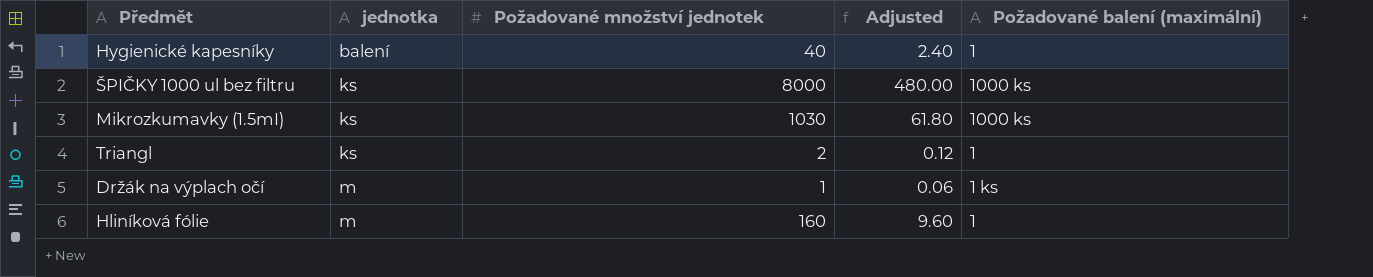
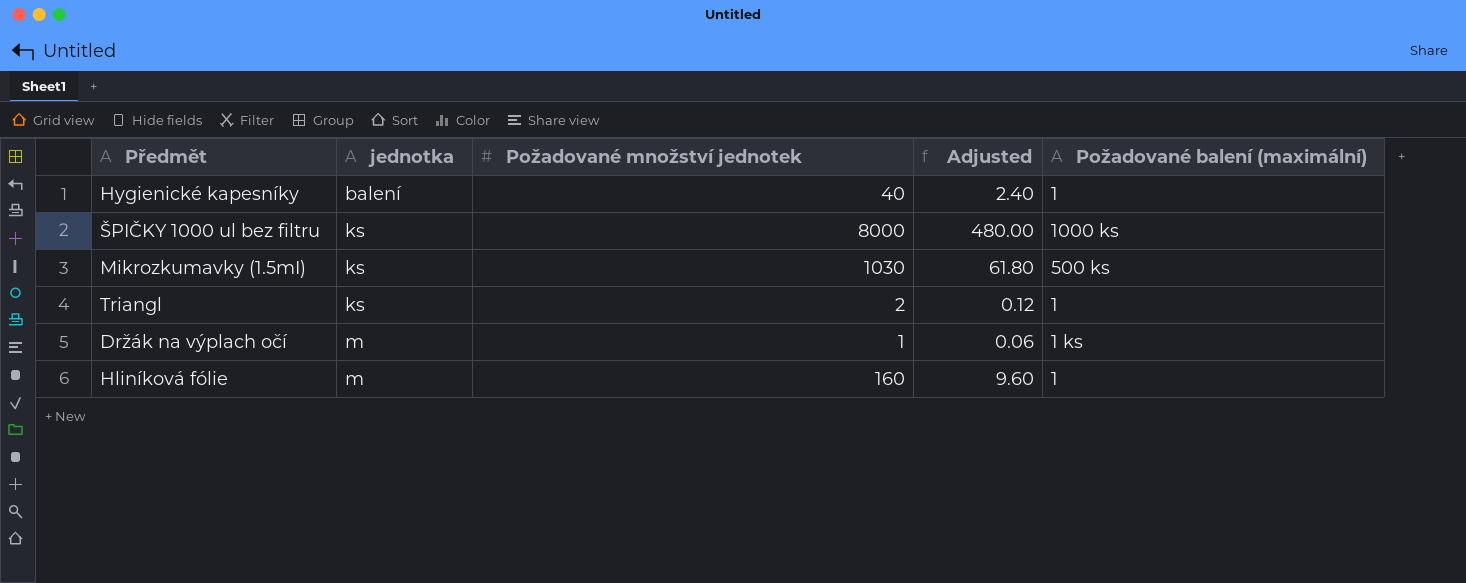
Mikrozkumavky (1.5mI) | Požadované balení (maximální): 1000 ks -> 500 ks

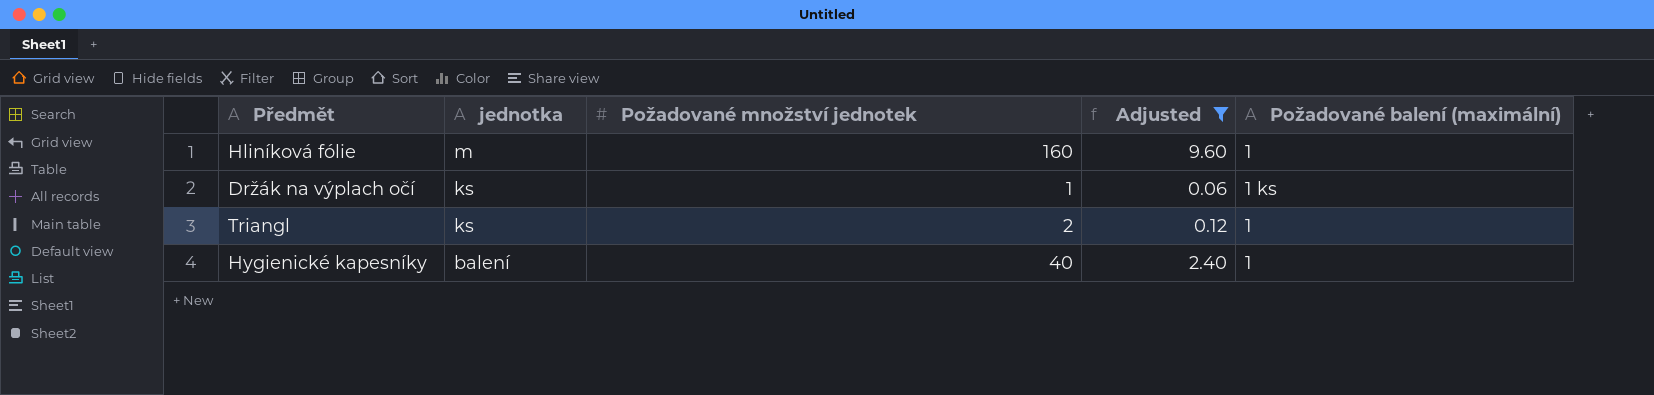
filter: none -> Adjusted <= 9.60
row order: jednotka ascending -> jednotka descending
Držák na výplach očí | jednotka: m -> ks

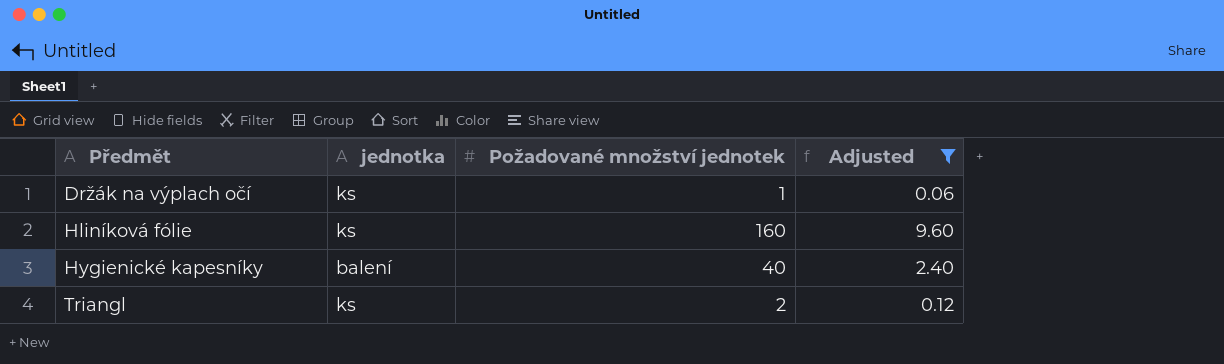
row order: jednotka descending -> Předmět ascending
column Požadované balení (maximální) | position: 5 -> none
Hliníková fólie | jednotka: m -> ks

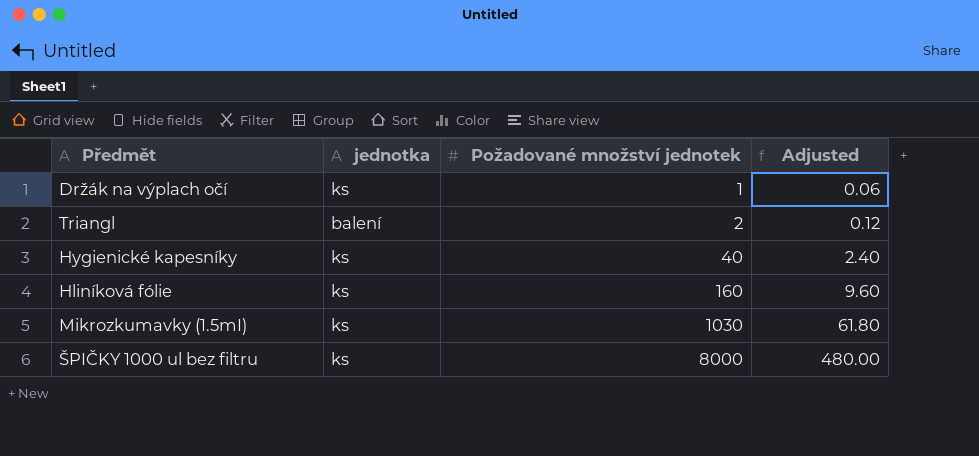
filter: Adjusted <= 9.60 -> none
row order: Předmět ascending -> Požadované množství jednotek ascending
Triangl | jednotka: ks -> balení
Hygienické kapesníky | jednotka: balení -> ks

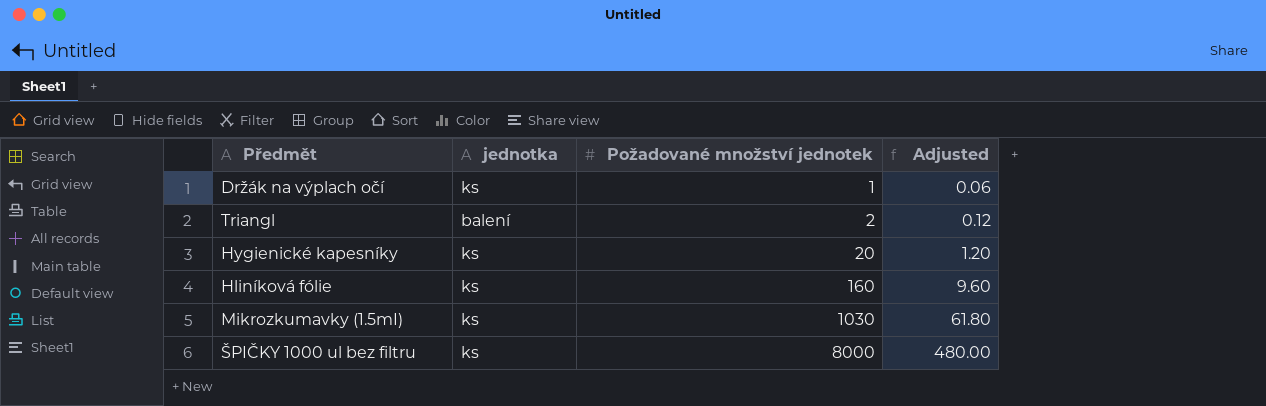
Hygienické kapesníky | Požadované množství jednotek: 40 -> 20
Hygienické kapesníky | Adjusted: 2.40 -> 1.20

